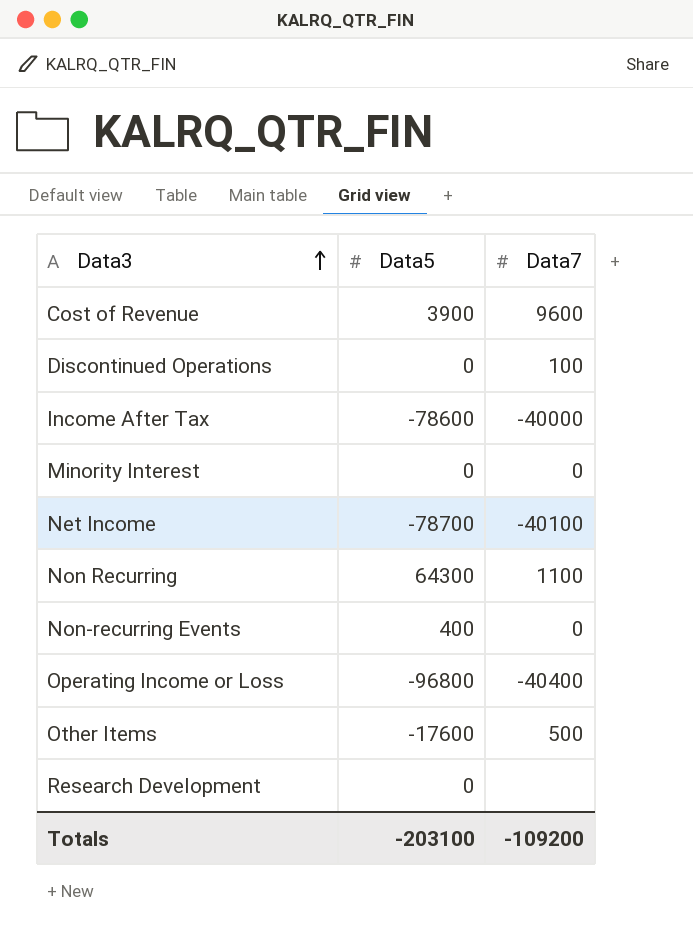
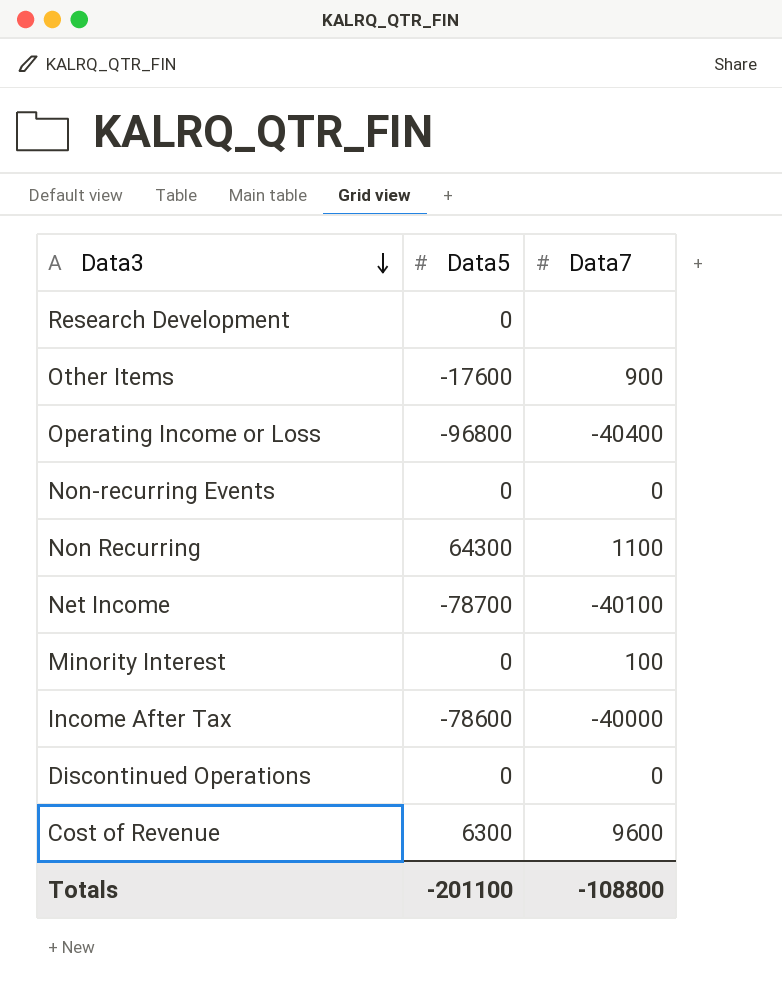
row order: Data3 ascending -> Data3 descending
Other Items | Data7: 500 -> 900
Non-recurring Events | Data5: 400 -> 0
Minority Interest | Data7: 0 -> 100
Discontinued Operations | Data7: 100 -> 0
Cost of Revenue | Data5: 3900 -> 6300
Totals | Data5: -203100 -> -201100
Totals | Data7: -109200 -> -108800

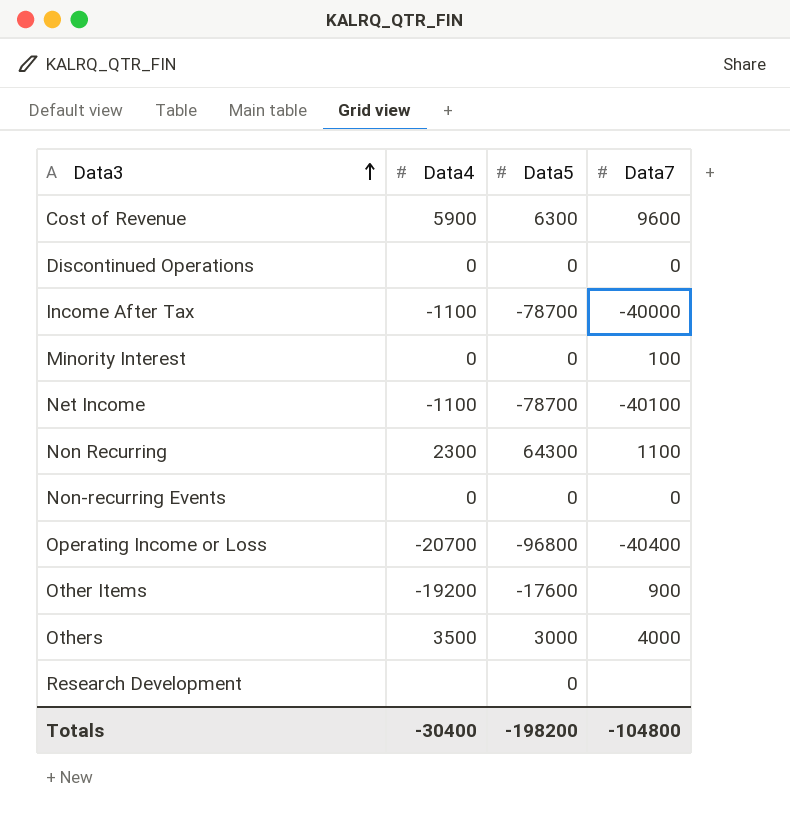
row order: Data3 descending -> Data3 ascending
column Data4 | position: none -> 2
Income After Tax | Data5: -78600 -> -78700
row Others: none -> 3500 | 3000 | 4000
Totals | Data5: -201100 -> -198200
Totals | Data7: -108800 -> -104800

